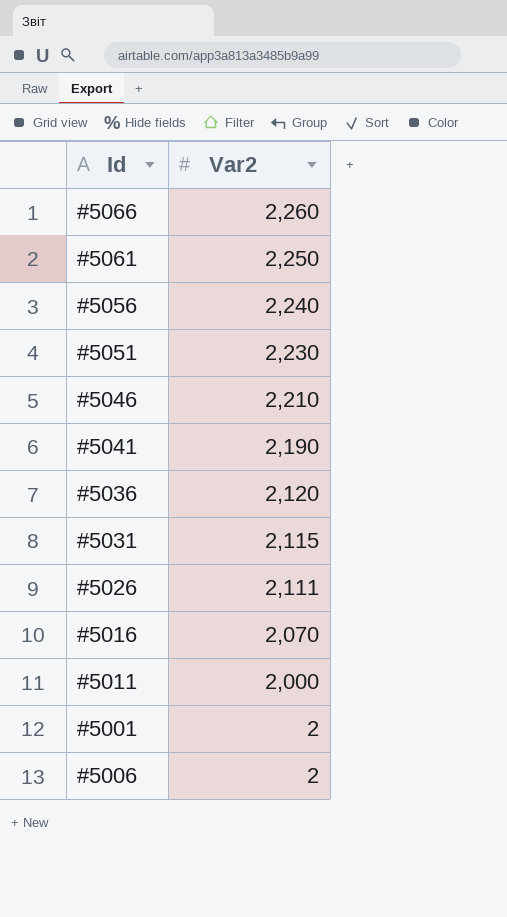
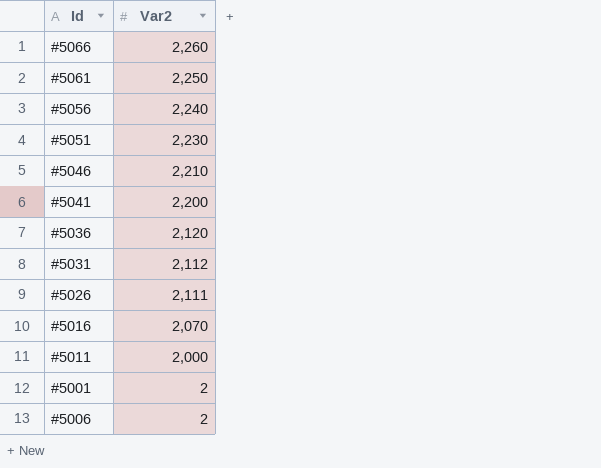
#5041 | Var2: 2,190 -> 2,200
#5031 | Var2: 2,115 -> 2,112

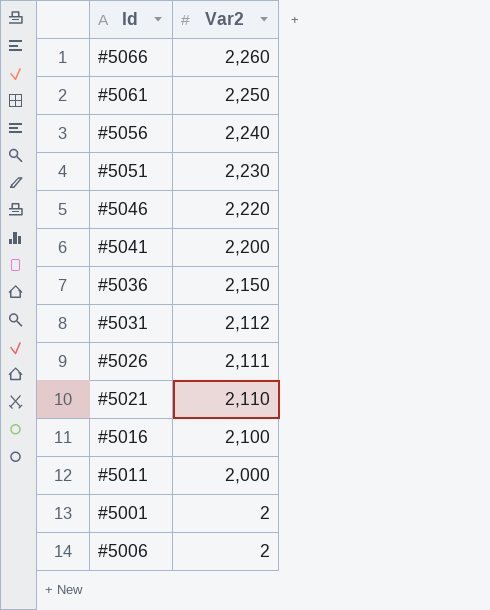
#5046 | Var2: 2,210 -> 2,220
#5036 | Var2: 2,120 -> 2,150
row #5021: none -> 2,110
#5016 | Var2: 2,070 -> 2,100

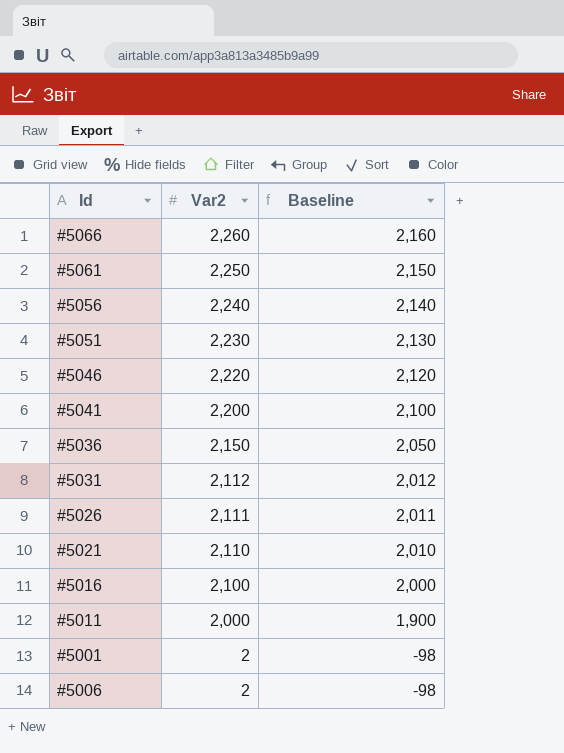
column Baseline | formula: none -> [Var2] - 100

